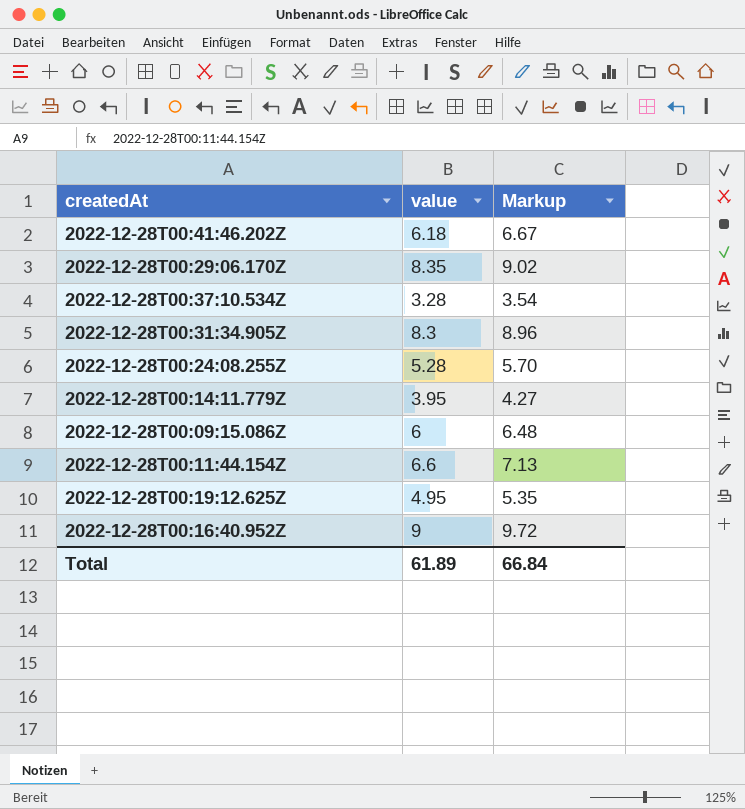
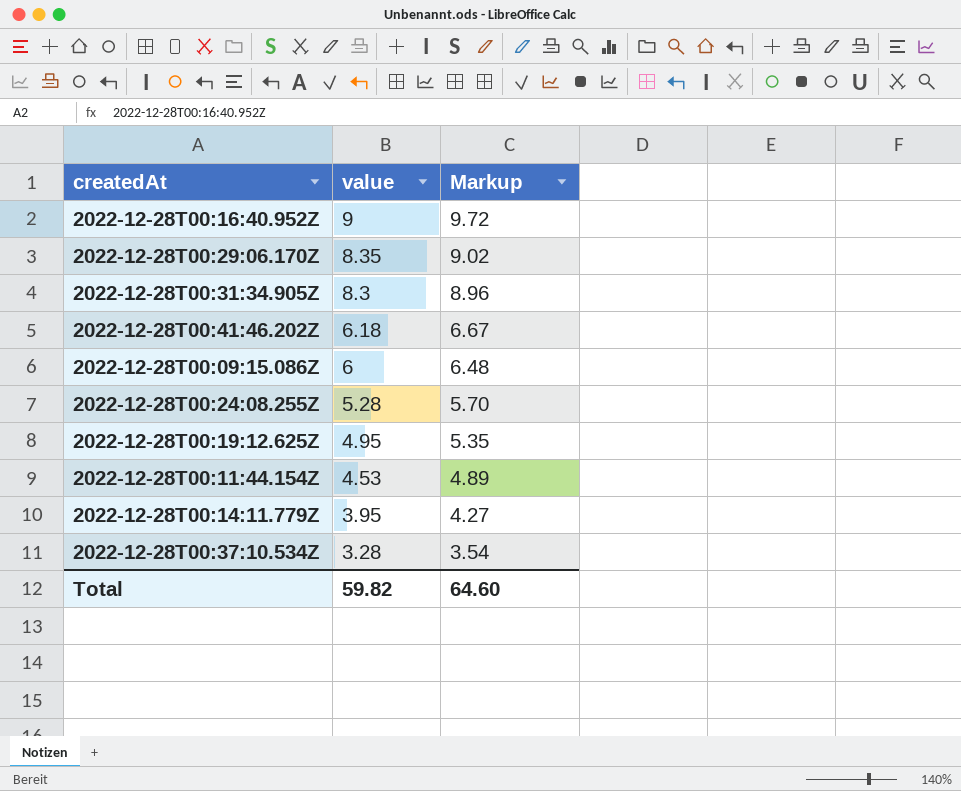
row order: none -> value descending
2022-12-28T00:11:44.154Z | value: 6.6 -> 4.53
2022-12-28T00:11:44.154Z | Markup: 7.13 -> 4.89
Total | value: 61.89 -> 59.82
Total | Markup: 66.84 -> 64.60

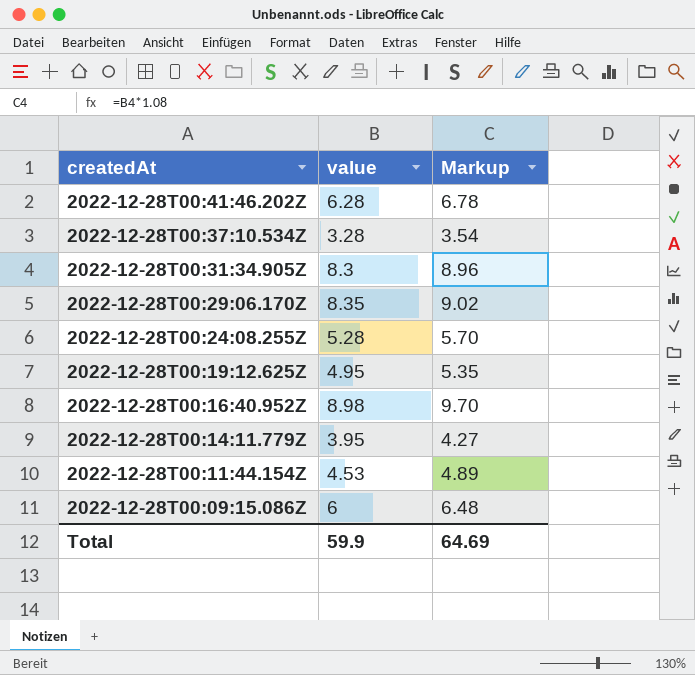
row order: value descending -> createdAt descending
2022-12-28T00:41:46.202Z | value: 6.18 -> 6.28
2022-12-28T00:41:46.202Z | Markup: 6.67 -> 6.78
2022-12-28T00:16:40.952Z | value: 9 -> 8.98
2022-12-28T00:16:40.952Z | Markup: 9.72 -> 9.70
Total | value: 59.82 -> 59.9
Total | Markup: 64.60 -> 64.69

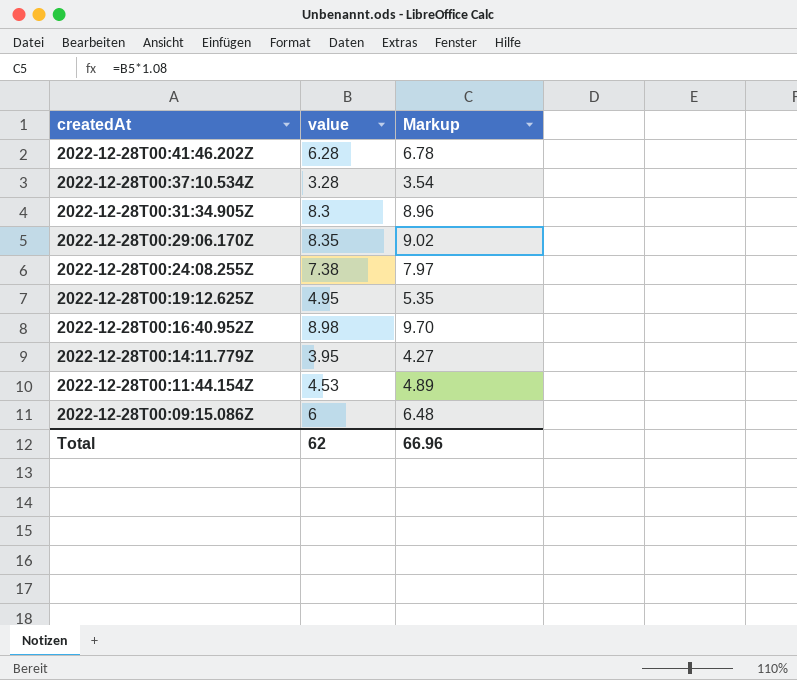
2022-12-28T00:24:08.255Z | value: 5.28 -> 7.38
2022-12-28T00:24:08.255Z | Markup: 5.70 -> 7.97
Total | value: 59.9 -> 62
Total | Markup: 64.69 -> 66.96

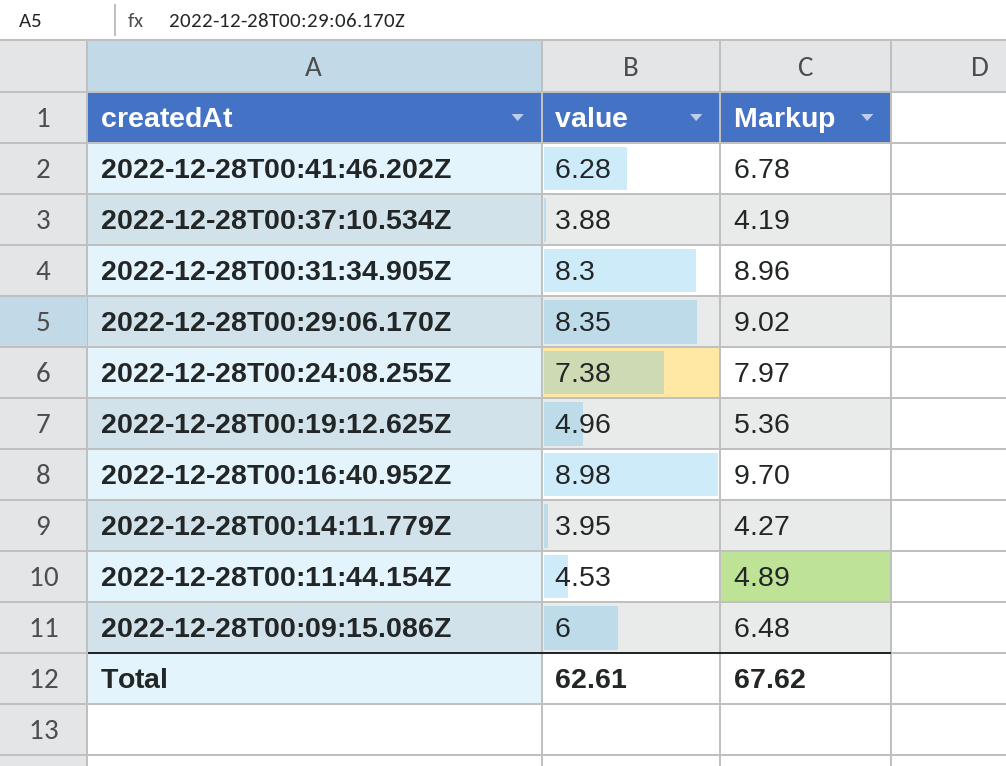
2022-12-28T00:37:10.534Z | value: 3.28 -> 3.88
2022-12-28T00:37:10.534Z | Markup: 3.54 -> 4.19
2022-12-28T00:19:12.625Z | value: 4.95 -> 4.96
2022-12-28T00:19:12.625Z | Markup: 5.35 -> 5.36
Total | value: 62 -> 62.61
Total | Markup: 66.96 -> 67.62

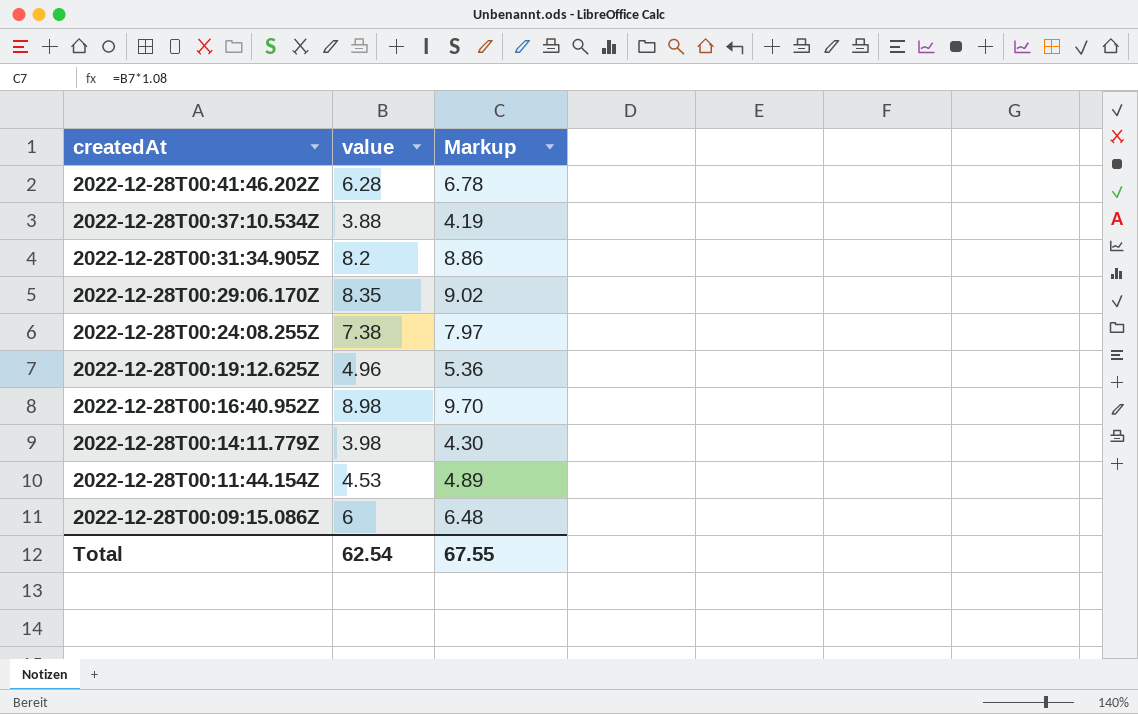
2022-12-28T00:31:34.905Z | value: 8.3 -> 8.2
2022-12-28T00:31:34.905Z | Markup: 8.96 -> 8.86
2022-12-28T00:14:11.779Z | value: 3.95 -> 3.98
2022-12-28T00:14:11.779Z | Markup: 4.27 -> 4.30
Total | value: 62.61 -> 62.54
Total | Markup: 67.62 -> 67.55

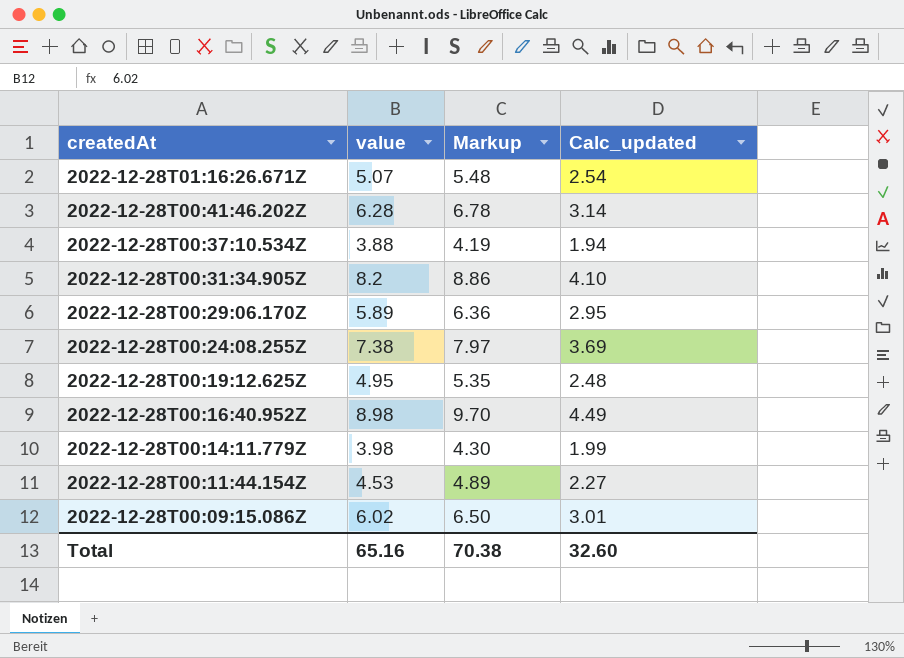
column Calc_updated | formula: none -> [value] * 0.5
row 2022-12-28T01:16:26.671Z: none -> 5.07 | 5.48 | 2.54
2022-12-28T00:29:06.170Z | value: 8.35 -> 5.89
2022-12-28T00:29:06.170Z | Markup: 9.02 -> 6.36
2022-12-28T00:19:12.625Z | value: 4.96 -> 4.95
2022-12-28T00:19:12.625Z | Markup: 5.36 -> 5.35
2022-12-28T00:09:15.086Z | value: 6 -> 6.02
2022-12-28T00:09:15.086Z | Markup: 6.48 -> 6.50
Total | value: 62.54 -> 65.16
Total | Markup: 67.55 -> 70.38

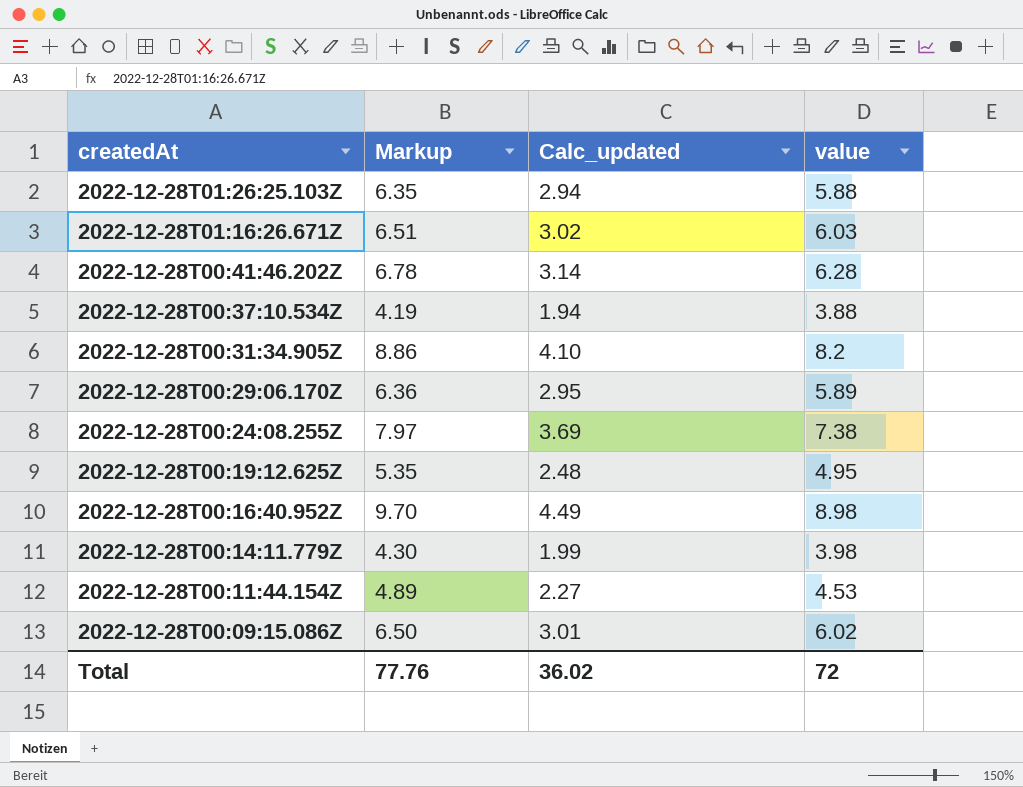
column value | position: 2 -> 4
row 2022-12-28T01:26:25.103Z: none -> 6.35 | 2.94 | 5.88
2022-12-28T01:16:26.671Z | Markup: 5.48 -> 6.51
2022-12-28T01:16:26.671Z | Calc_updated: 2.54 -> 3.02
2022-12-28T01:16:26.671Z | value: 5.07 -> 6.03
Total | Markup: 70.38 -> 77.76
Total | Calc_updated: 32.60 -> 36.02
Total | value: 65.16 -> 72

